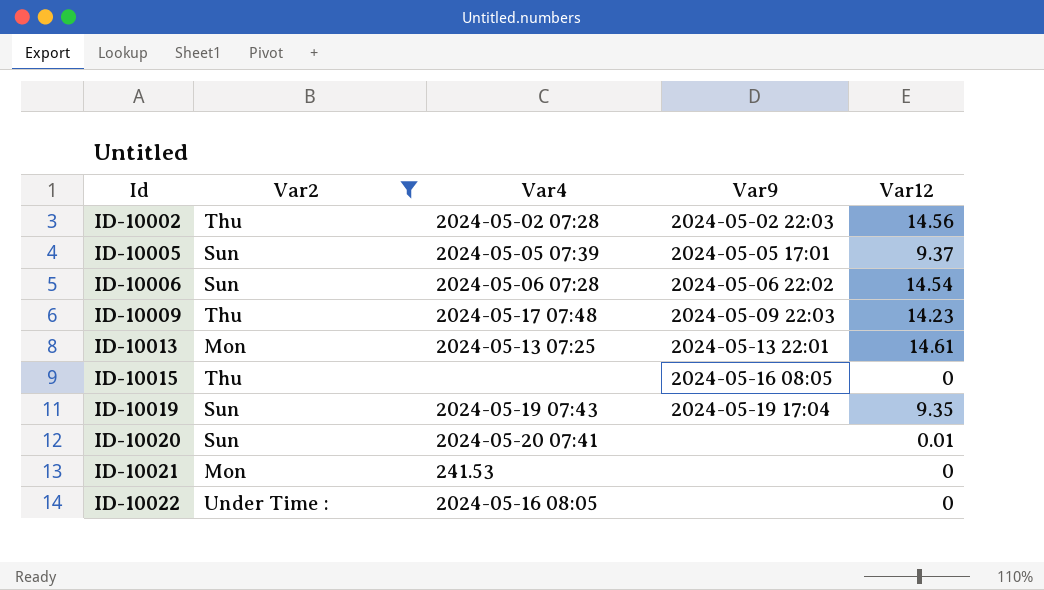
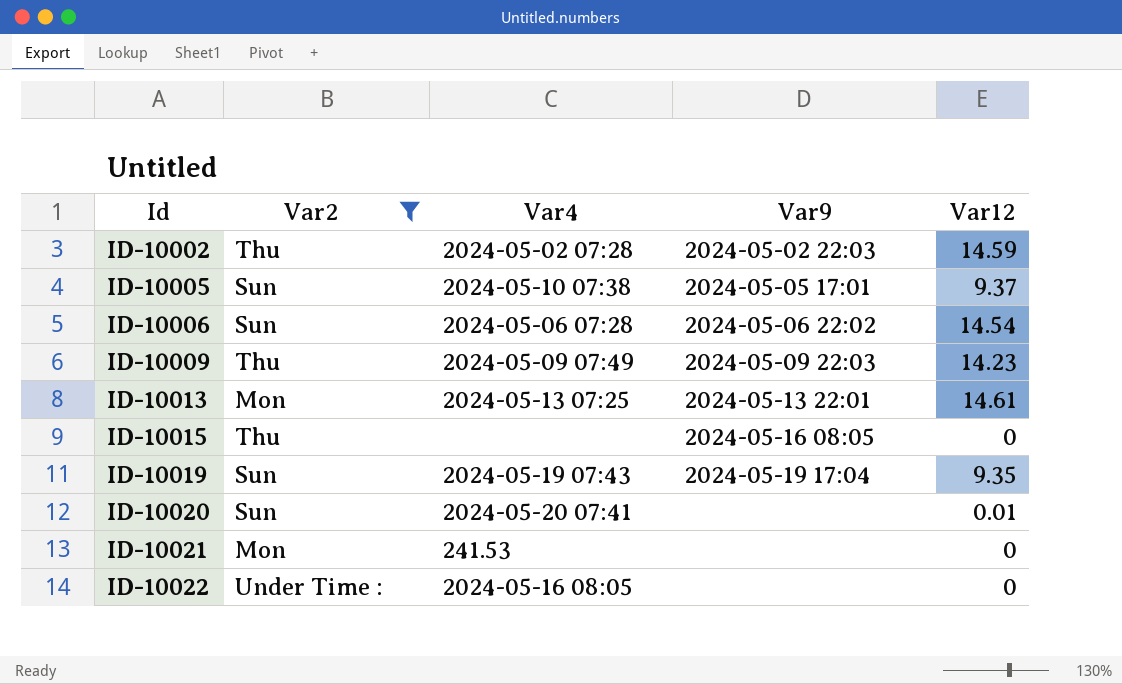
ID-10002 | Var12: 14.56 -> 14.59
ID-10005 | Var4: 2024-05-05 07:39 -> 2024-05-10 07:38
ID-10009 | Var4: 2024-05-17 07:48 -> 2024-05-09 07:49

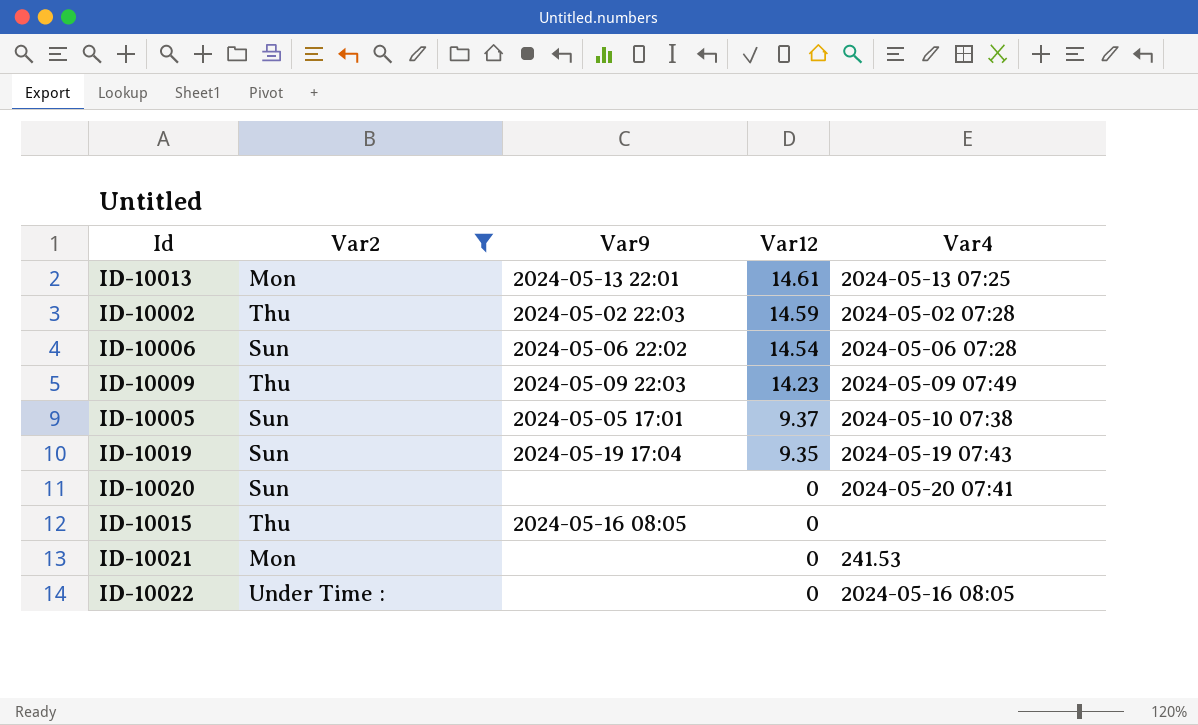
row order: Id ascending -> Var12 descending
column Var4 | position: 3 -> 5
ID-10020 | Var12: 0.01 -> 0

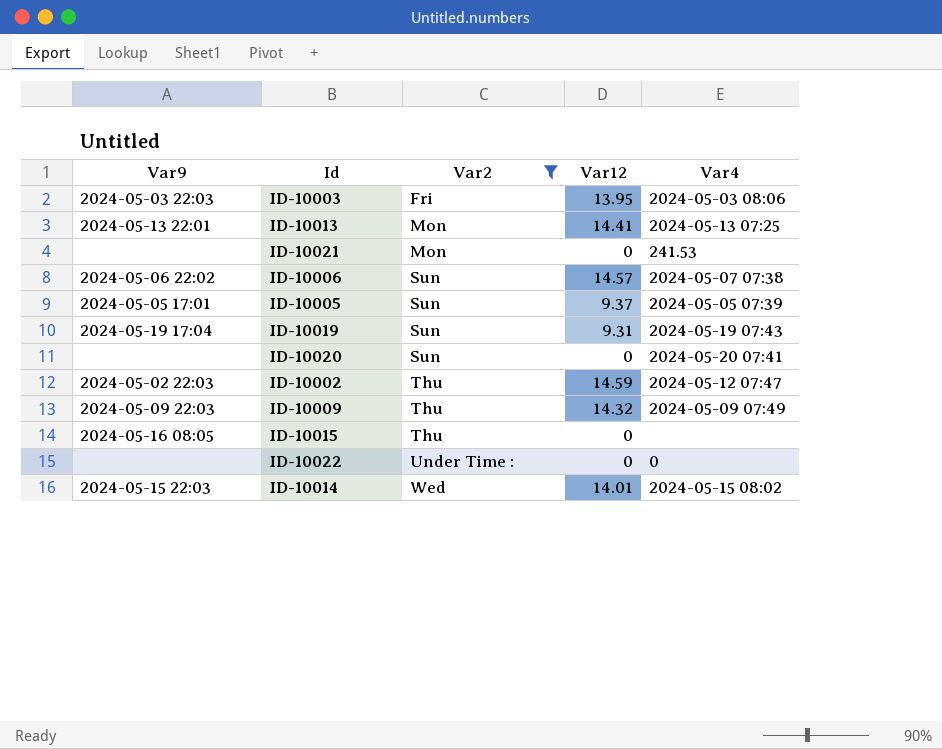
row order: Var12 descending -> Var2 ascending
column Var9 | position: 3 -> 1
row ID-10003: none -> 2024-05-03 22:03 | Fri | 13.95 | 2024-05-03 08:06
ID-10013 | Var12: 14.61 -> 14.41
ID-10006 | Var12: 14.54 -> 14.57
ID-10006 | Var4: 2024-05-06 07:28 -> 2024-05-07 07:38
ID-10005 | Var4: 2024-05-10 07:38 -> 2024-05-05 07:39
ID-10019 | Var12: 9.35 -> 9.31
ID-10002 | Var4: 2024-05-02 07:28 -> 2024-05-12 07:47
ID-10009 | Var12: 14.23 -> 14.32
ID-10022 | Var4: 2024-05-16 08:05 -> 0
row ID-10014: none -> 2024-05-15 22:03 | Wed | 14.01 | 2024-05-15 08:02

